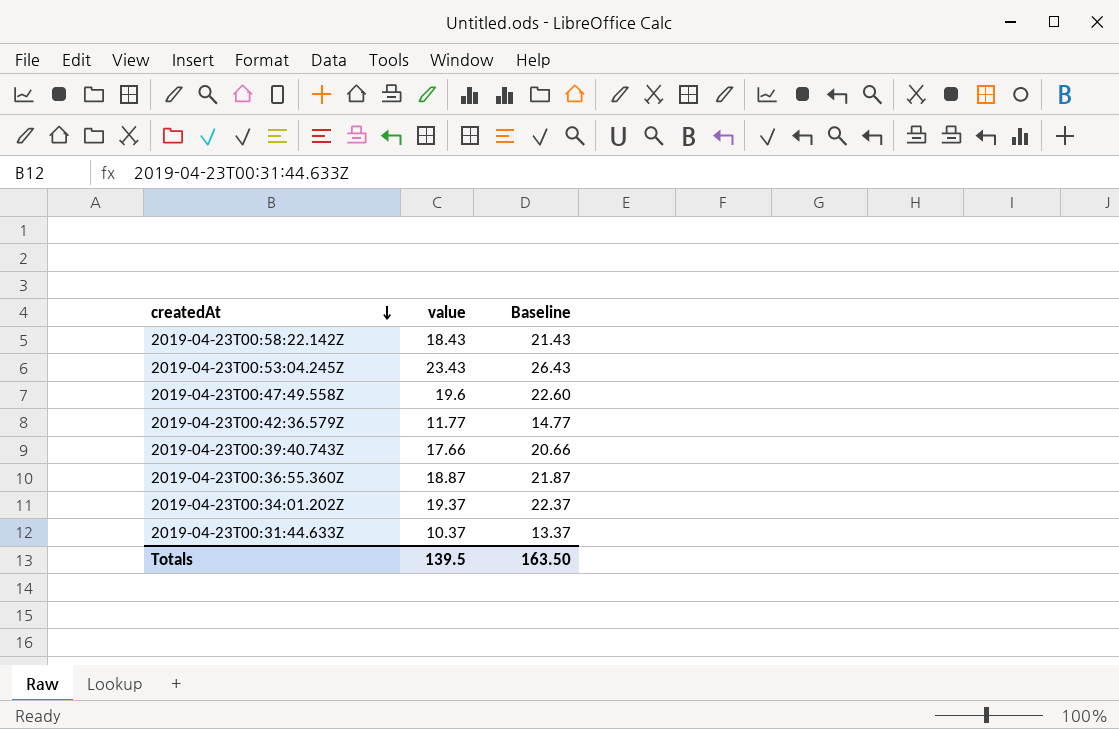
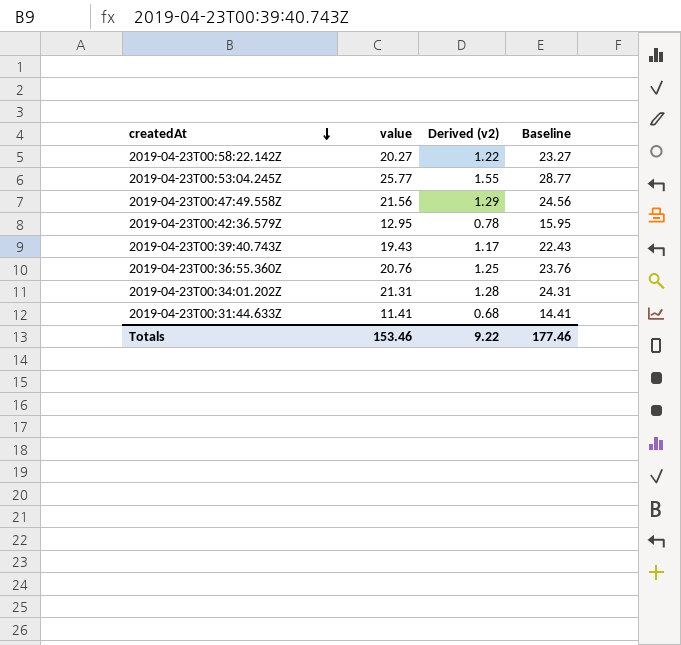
column Derived (v2) | formula: none -> [value] * 0.06
2019-04-23T00:58:22.142Z | value: 18.43 -> 20.27
2019-04-23T00:58:22.142Z | Baseline: 21.43 -> 23.27
2019-04-23T00:53:04.245Z | value: 23.43 -> 25.77
2019-04-23T00:53:04.245Z | Baseline: 26.43 -> 28.77
2019-04-23T00:47:49.558Z | value: 19.6 -> 21.56
2019-04-23T00:47:49.558Z | Baseline: 22.60 -> 24.56
2019-04-23T00:42:36.579Z | value: 11.77 -> 12.95
2019-04-23T00:42:36.579Z | Baseline: 14.77 -> 15.95
2019-04-23T00:39:40.743Z | value: 17.66 -> 19.43
2019-04-23T00:39:40.743Z | Baseline: 20.66 -> 22.43
2019-04-23T00:36:55.360Z | value: 18.87 -> 20.76
2019-04-23T00:36:55.360Z | Baseline: 21.87 -> 23.76
2019-04-23T00:34:01.202Z | value: 19.37 -> 21.31
2019-04-23T00:34:01.202Z | Baseline: 22.37 -> 24.31
2019-04-23T00:31:44.633Z | value: 10.37 -> 11.41
2019-04-23T00:31:44.633Z | Baseline: 13.37 -> 14.41
Totals | value: 139.5 -> 153.46
Totals | Baseline: 163.50 -> 177.46

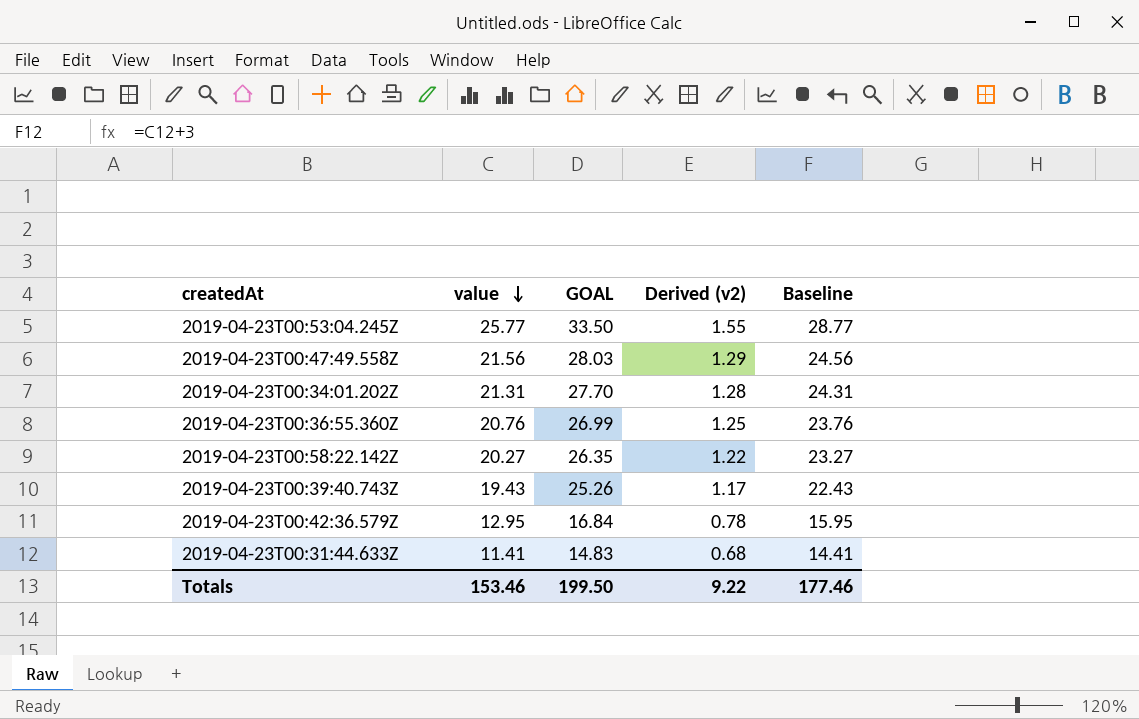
row order: createdAt descending -> value descending
column GOAL | formula: none -> [value] * 1.3

